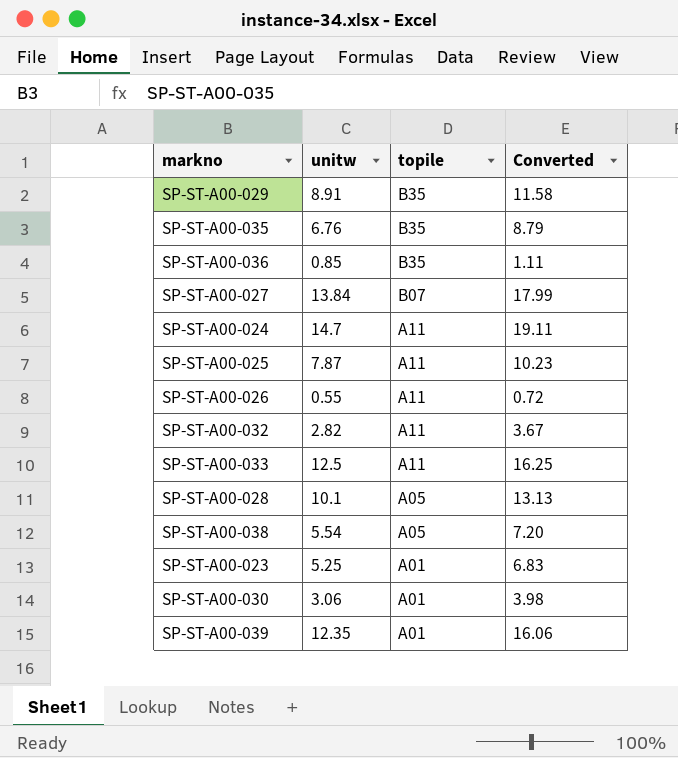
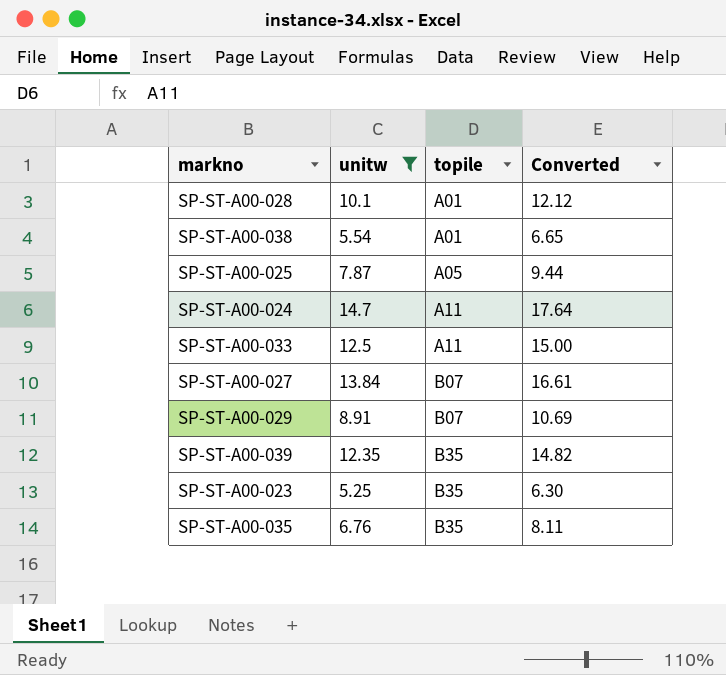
filter: none -> unitw >= 5.25
row order: topile descending -> topile ascending
column Converted | formula: [unitw] * 1.3 -> [unitw] * 1.2
SP-ST-A00-028 | topile: A05 -> A01
SP-ST-A00-038 | topile: A05 -> A01
SP-ST-A00-025 | topile: A11 -> A05
SP-ST-A00-029 | topile: B35 -> B07
SP-ST-A00-039 | topile: A01 -> B35
SP-ST-A00-023 | topile: A01 -> B35

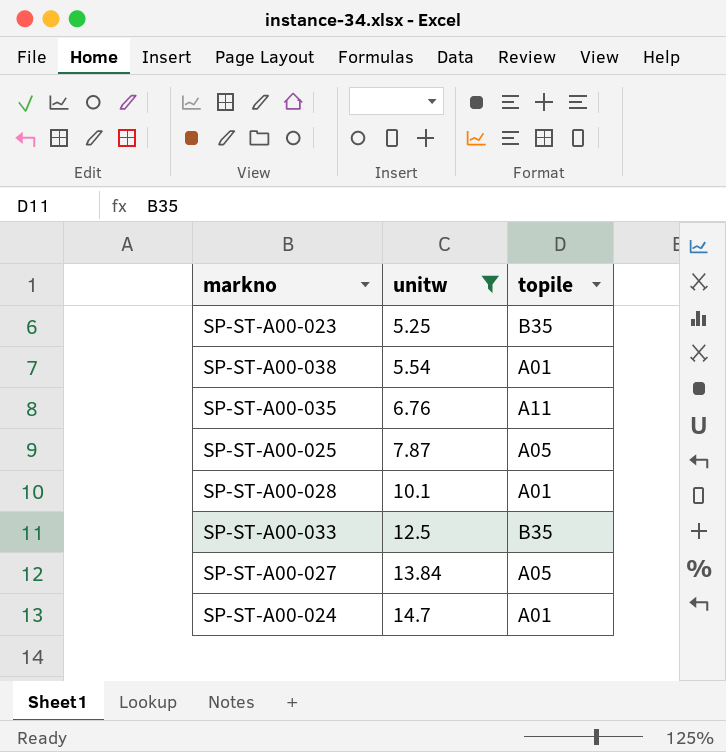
row order: topile ascending -> unitw ascending
column Converted | formula: [unitw] * 1.2 -> none
row SP-ST-A00-029: 8.91 | B07 | 10.69 -> none
row SP-ST-A00-039: 12.35 | B35 | 14.82 -> none
SP-ST-A00-035 | topile: B35 -> A11
SP-ST-A00-033 | topile: A11 -> B35
SP-ST-A00-027 | topile: B07 -> A05
SP-ST-A00-024 | topile: A11 -> A01

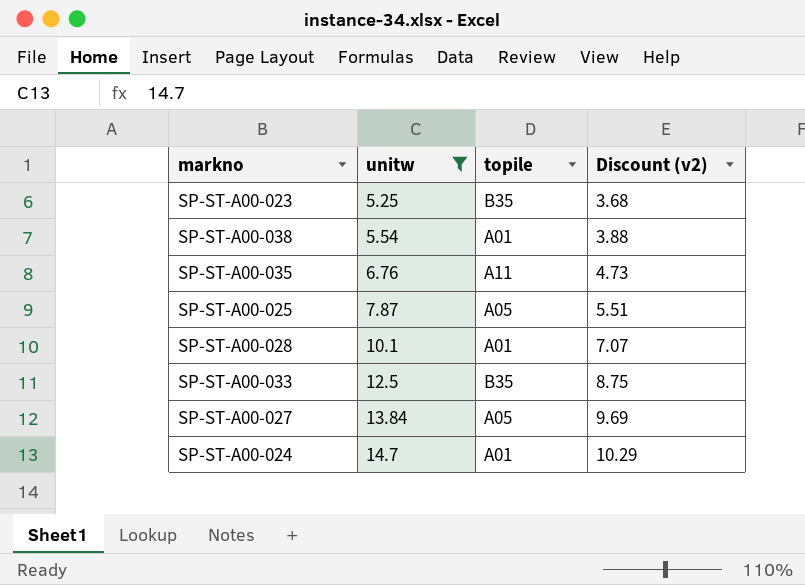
column Discount (v2) | formula: none -> [unitw] * 0.7

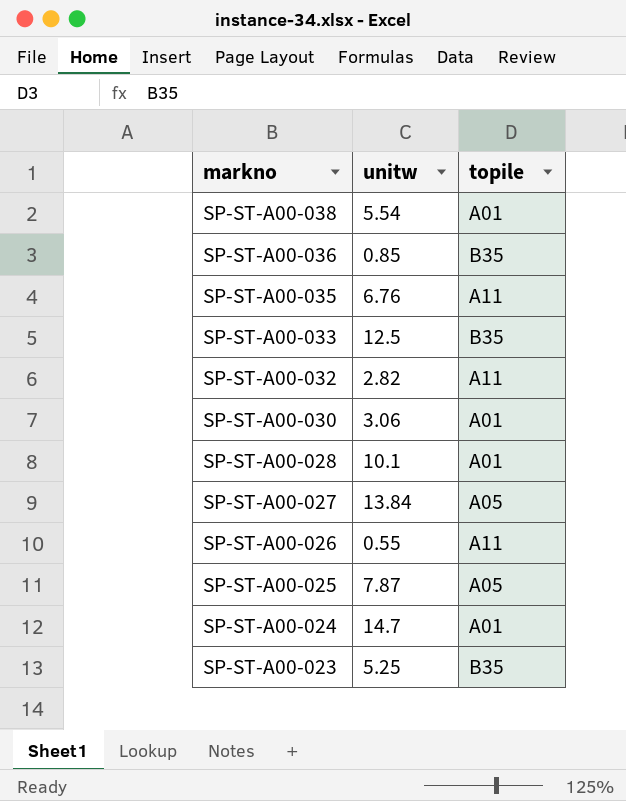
filter: unitw >= 5.25 -> none
row order: unitw ascending -> markno descending
column Discount (v2) | formula: [unitw] * 0.7 -> none

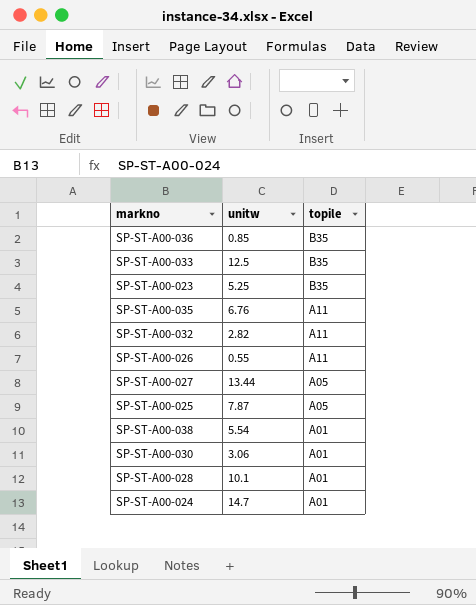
row order: markno descending -> topile descending
SP-ST-A00-027 | unitw: 13.84 -> 13.44

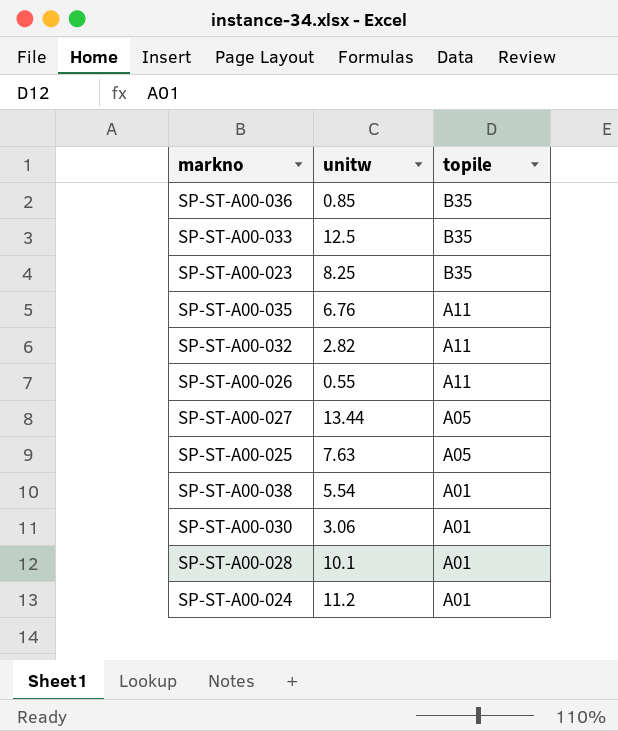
SP-ST-A00-023 | unitw: 5.25 -> 8.25
SP-ST-A00-025 | unitw: 7.87 -> 7.63
SP-ST-A00-024 | unitw: 14.7 -> 11.2

